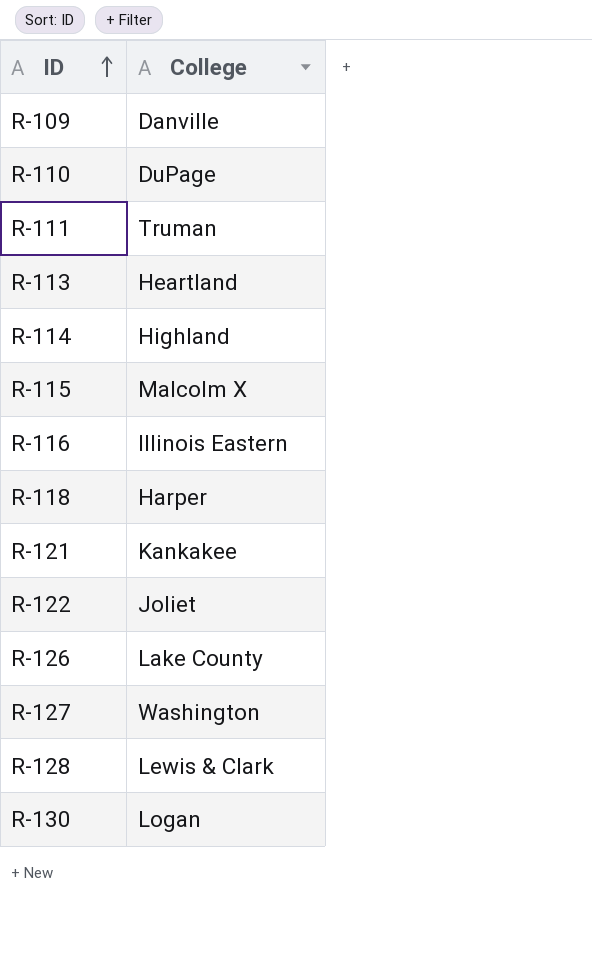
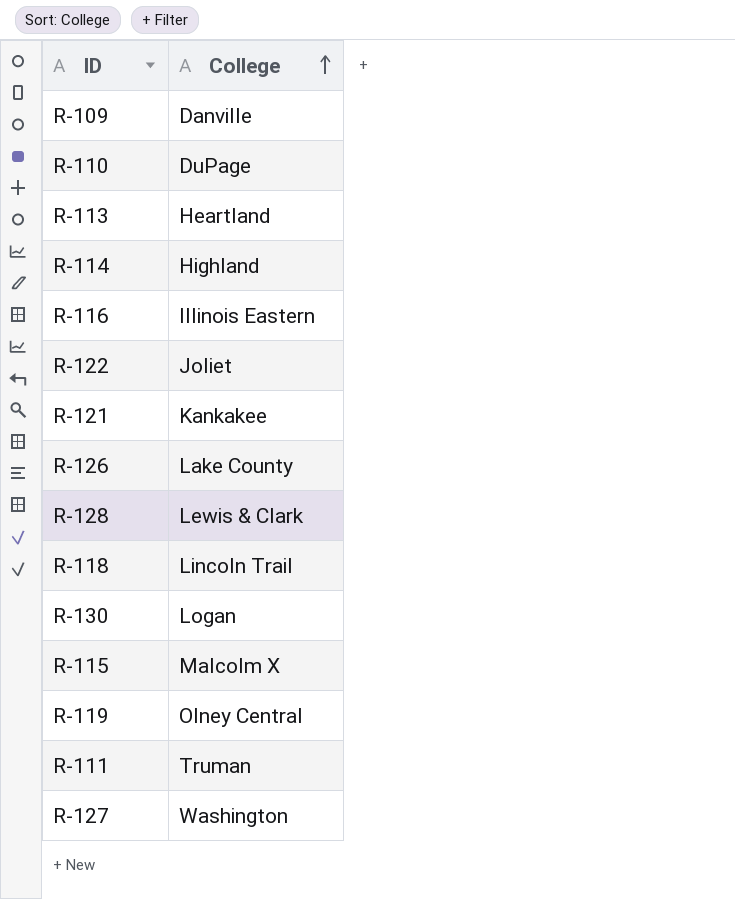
row order: ID ascending -> College ascending
R-118 | College: Harper -> Lincoln Trail
row R-119: none -> Olney Central

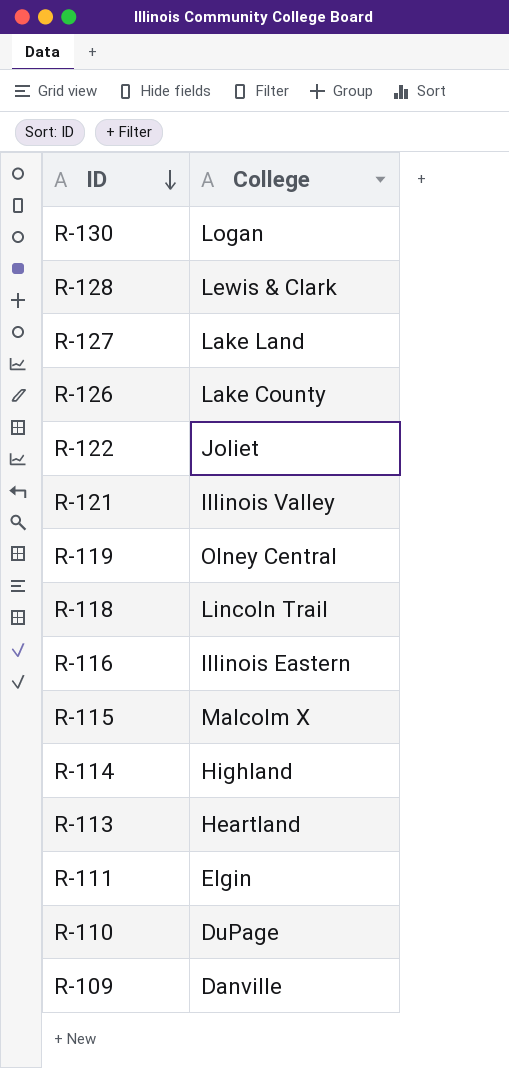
row order: College ascending -> ID descending
R-127 | College: Washington -> Lake Land
R-121 | College: Kankakee -> Illinois Valley
R-111 | College: Truman -> Elgin

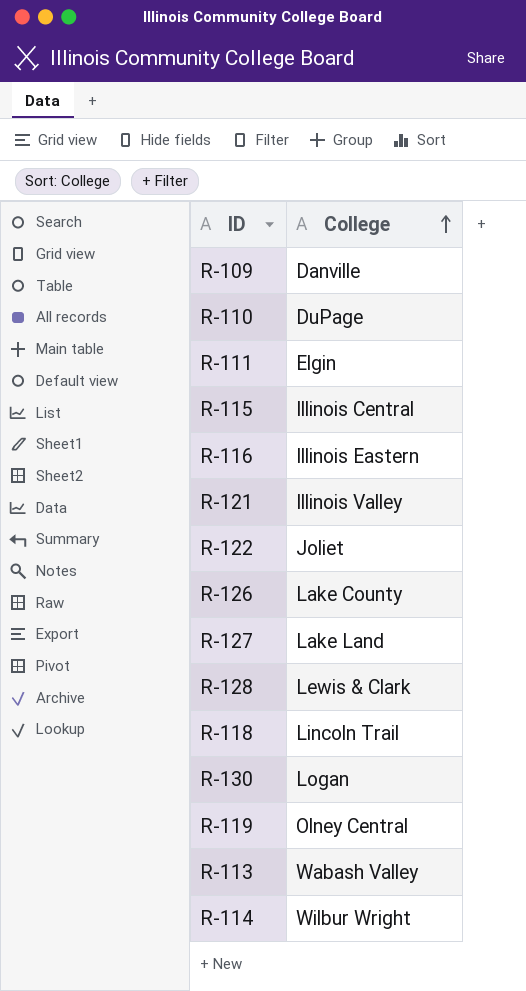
row order: ID descending -> College ascending
R-115 | College: Malcolm X -> Illinois Central
R-113 | College: Heartland -> Wabash Valley
R-114 | College: Highland -> Wilbur Wright

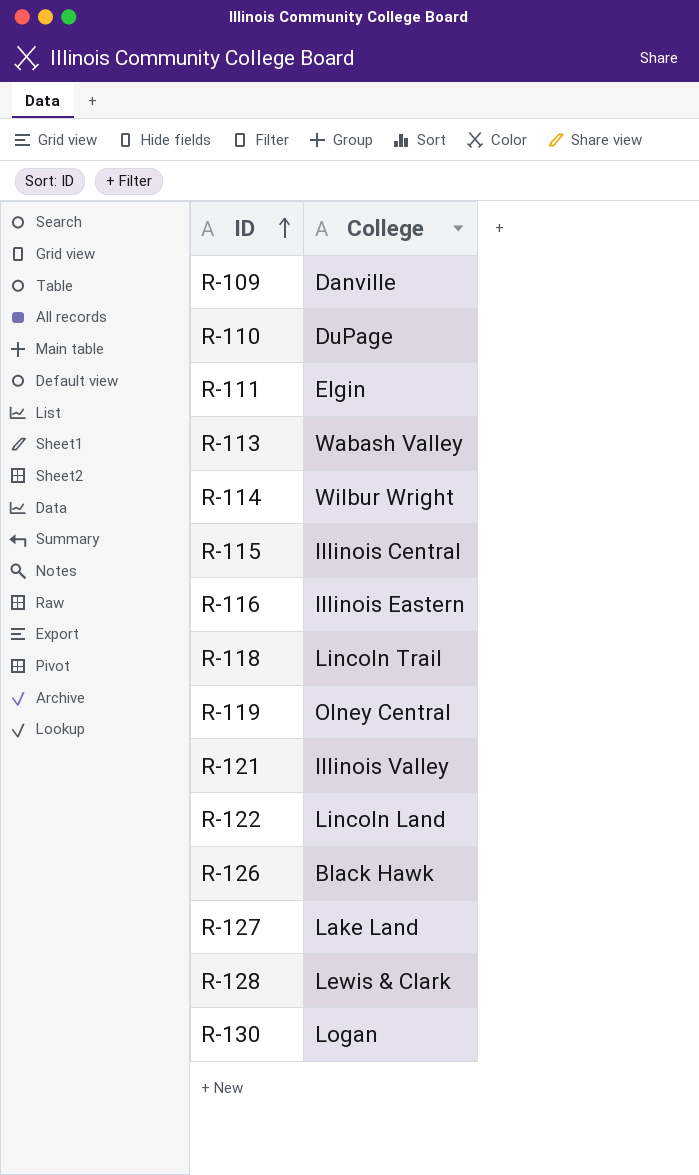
row order: College ascending -> ID ascending
R-122 | College: Joliet -> Lincoln Land
R-126 | College: Lake County -> Black Hawk

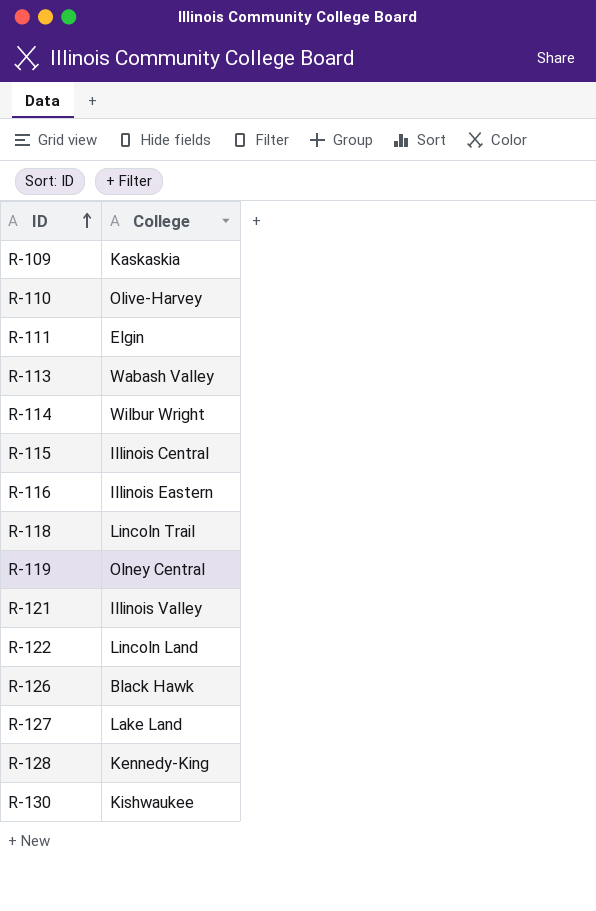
R-109 | College: Danville -> Kaskaskia
R-110 | College: DuPage -> Olive-Harvey
R-128 | College: Lewis & Clark -> Kennedy-King
R-130 | College: Logan -> Kishwaukee

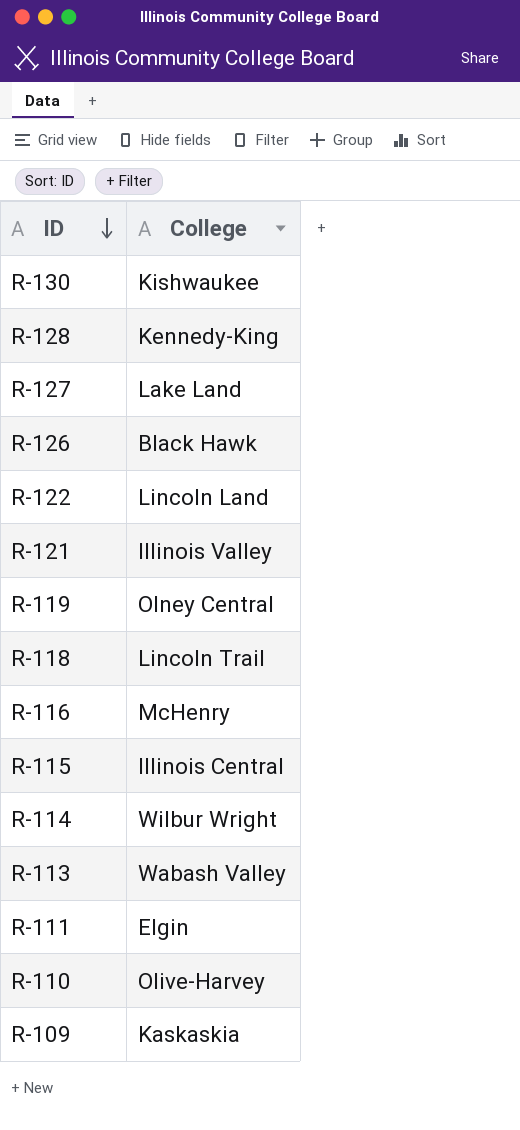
row order: ID ascending -> ID descending
R-116 | College: Illinois Eastern -> McHenry

